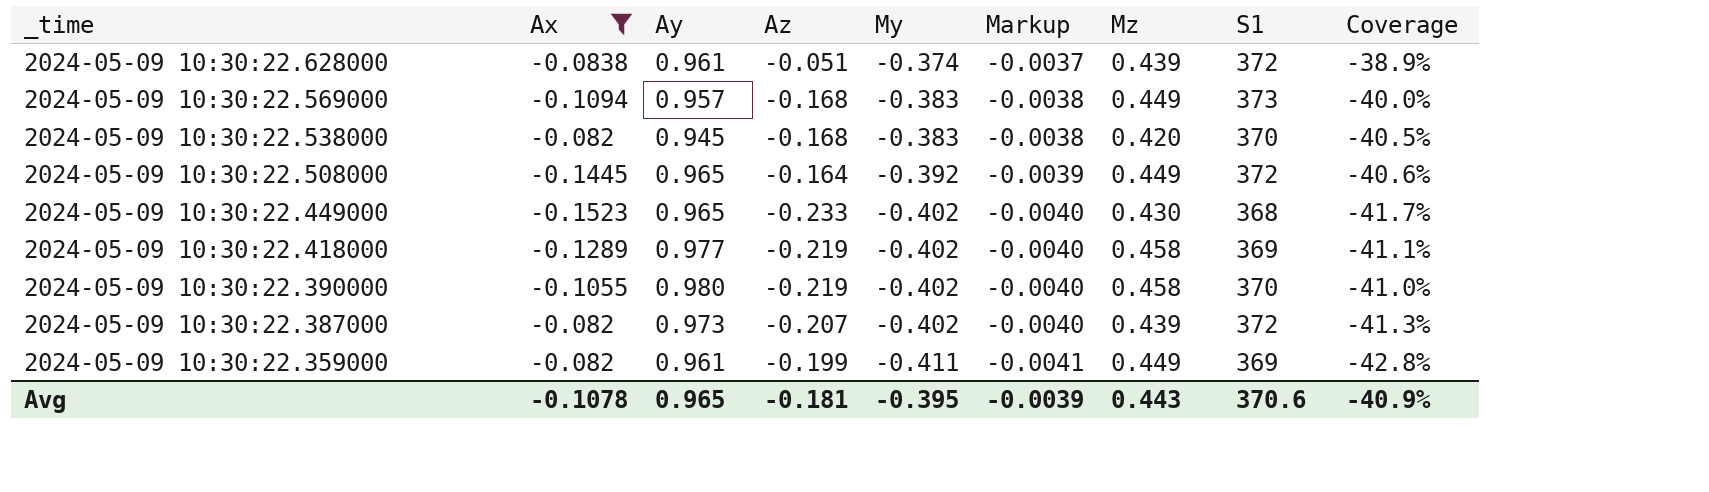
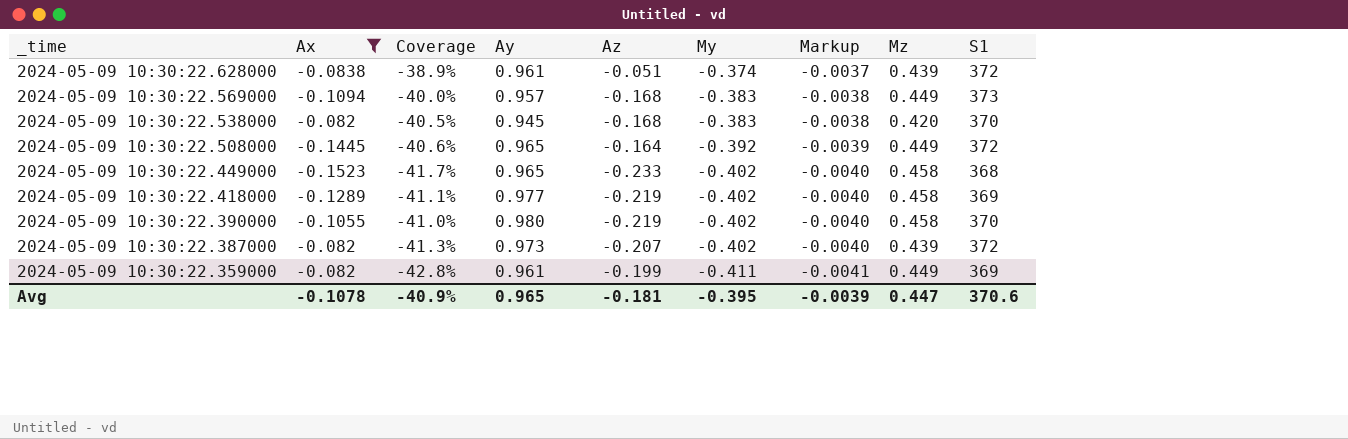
column Coverage | position: 9 -> 3
2024-05-09 10:30:22.449000 | Mz: 0.430 -> 0.458
Avg | Mz: 0.443 -> 0.447

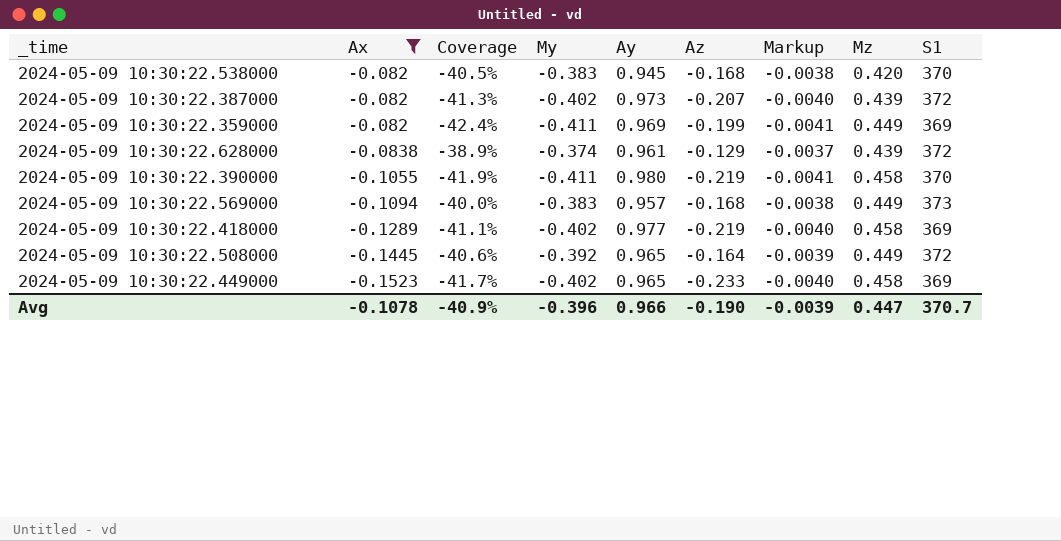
row order: _time descending -> Ax descending
column My | position: 6 -> 4
2024-05-09 10:30:22.359000 | Coverage: -42.8% -> -42.4%
2024-05-09 10:30:22.359000 | Ay: 0.961 -> 0.969
2024-05-09 10:30:22.628000 | Az: -0.051 -> -0.129
2024-05-09 10:30:22.390000 | Coverage: -41.0% -> -41.9%
2024-05-09 10:30:22.390000 | My: -0.402 -> -0.411
2024-05-09 10:30:22.390000 | Markup: -0.0040 -> -0.0041
2024-05-09 10:30:22.449000 | S1: 368 -> 369
Avg | My: -0.395 -> -0.396
Avg | Ay: 0.965 -> 0.966
Avg | Az: -0.181 -> -0.190
Avg | S1: 370.6 -> 370.7

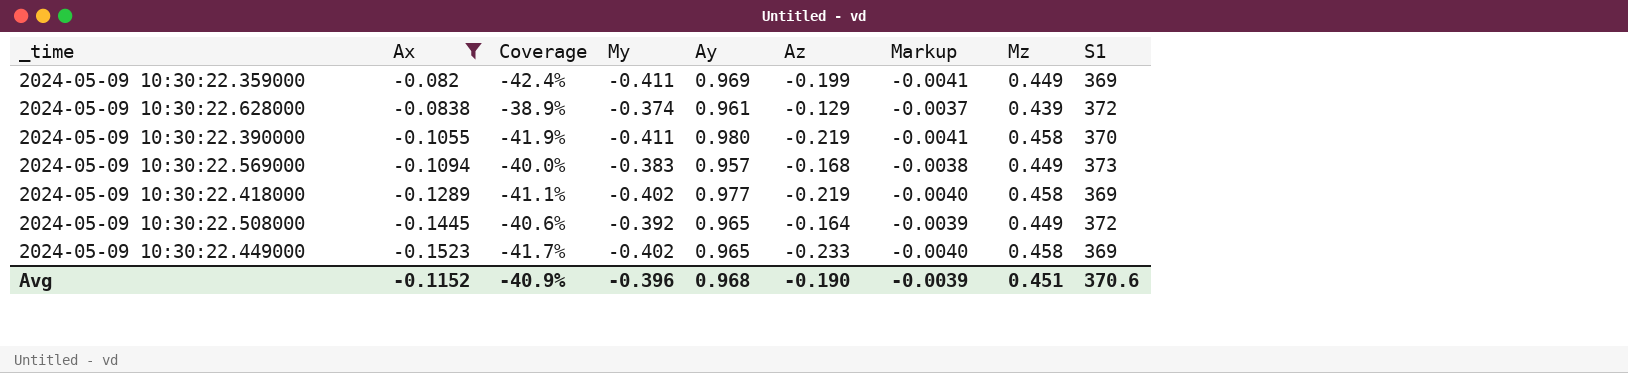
row 2024-05-09 10:30:22.538000: -0.082 | -40.5% | -0.383 | 0.945 | -0.168 | -0.0038 | 0.420 | 370 -> none
row 2024-05-09 10:30:22.387000: -0.082 | -41.3% | -0.402 | 0.973 | -0.207 | -0.0040 | 0.439 | 372 -> none
Avg | Ax: -0.1078 -> -0.1152
Avg | Ay: 0.966 -> 0.968
Avg | Mz: 0.447 -> 0.451
Avg | S1: 370.7 -> 370.6

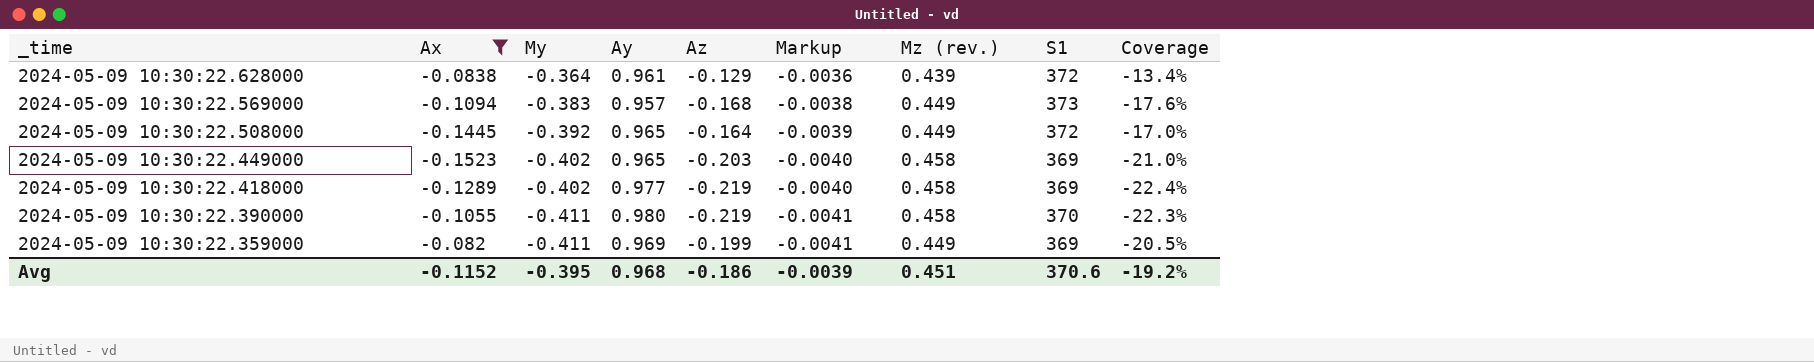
row order: Ax descending -> _time descending
column name: Mz -> Mz (rev.)
column Coverage | formula: [My] / [Ay] -> [Az] / [Ay]
column Coverage | position: 3 -> 9
2024-05-09 10:30:22.628000 | My: -0.374 -> -0.364
2024-05-09 10:30:22.628000 | Markup: -0.0037 -> -0.0036
2024-05-09 10:30:22.449000 | Az: -0.233 -> -0.203
Avg | My: -0.396 -> -0.395
Avg | Az: -0.190 -> -0.186
Avg | Coverage: -40.9% -> -19.2%

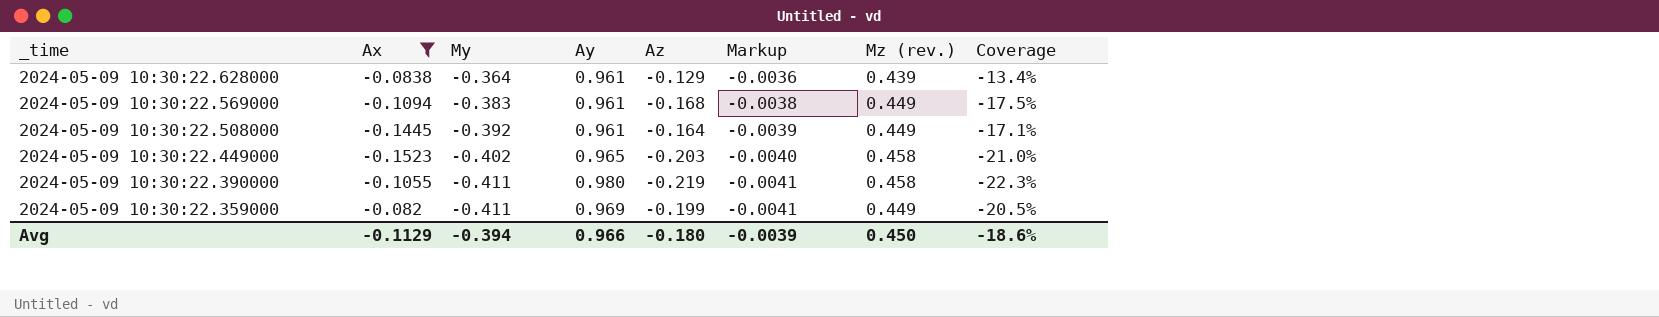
column S1 | position: 8 -> none
row 2024-05-09 10:30:22.418000: -0.1289 | -0.402 | 0.977 | -0.219 | -0.0040 | 0.458 | 369 | -22.4% -> none
2024-05-09 10:30:22.569000 | Ay: 0.957 -> 0.961
2024-05-09 10:30:22.569000 | Coverage: -17.6% -> -17.5%
2024-05-09 10:30:22.508000 | Ay: 0.965 -> 0.961
2024-05-09 10:30:22.508000 | Coverage: -17.0% -> -17.1%
Avg | Ax: -0.1152 -> -0.1129
Avg | My: -0.395 -> -0.394
Avg | Ay: 0.968 -> 0.966
Avg | Az: -0.186 -> -0.180
Avg | Mz (rev.): 0.451 -> 0.450
Avg | Coverage: -19.2% -> -18.6%

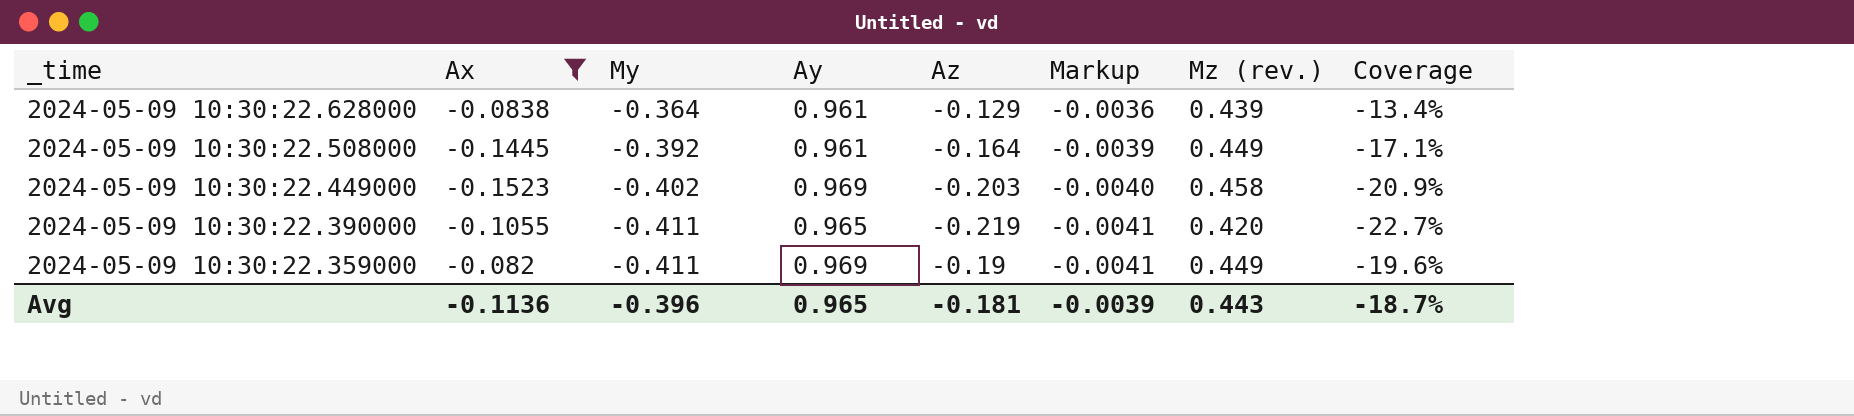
row 2024-05-09 10:30:22.569000: -0.1094 | -0.383 | 0.961 | -0.168 | -0.0038 | 0.449 | -17.5% -> none
2024-05-09 10:30:22.449000 | Ay: 0.965 -> 0.969
2024-05-09 10:30:22.449000 | Coverage: -21.0% -> -20.9%
2024-05-09 10:30:22.390000 | Ay: 0.980 -> 0.965
2024-05-09 10:30:22.390000 | Mz (rev.): 0.458 -> 0.420
2024-05-09 10:30:22.390000 | Coverage: -22.3% -> -22.7%
2024-05-09 10:30:22.359000 | Az: -0.199 -> -0.19
2024-05-09 10:30:22.359000 | Coverage: -20.5% -> -19.6%
Avg | Ax: -0.1129 -> -0.1136
Avg | My: -0.394 -> -0.396
Avg | Ay: 0.966 -> 0.965
Avg | Az: -0.180 -> -0.181
Avg | Mz (rev.): 0.450 -> 0.443
Avg | Coverage: -18.6% -> -18.7%

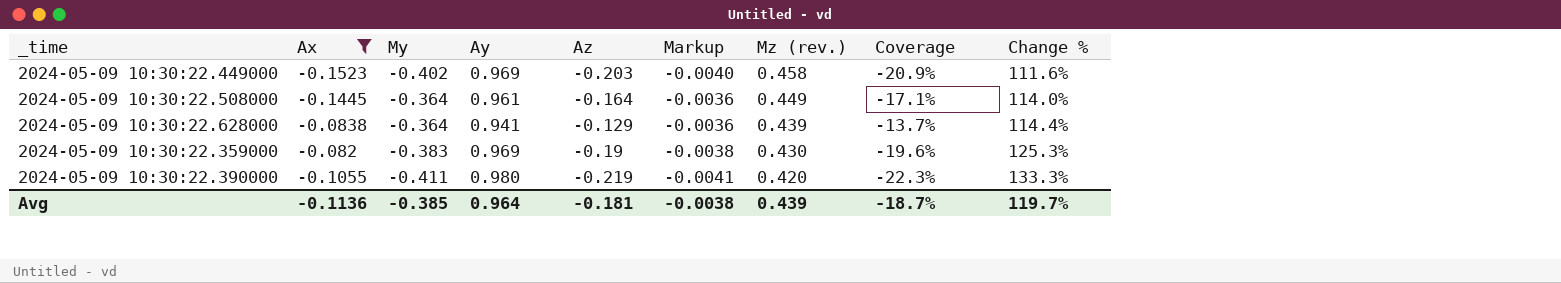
row order: _time descending -> Mz (rev.) descending
column Change % | formula: none -> ([Ay] - [Mz (rev.)]) / [Mz (rev.)]
2024-05-09 10:30:22.508000 | My: -0.392 -> -0.364
2024-05-09 10:30:22.508000 | Markup: -0.0039 -> -0.0036
2024-05-09 10:30:22.628000 | Ay: 0.961 -> 0.941
2024-05-09 10:30:22.628000 | Coverage: -13.4% -> -13.7%
2024-05-09 10:30:22.359000 | My: -0.411 -> -0.383
2024-05-09 10:30:22.359000 | Markup: -0.0041 -> -0.0038
2024-05-09 10:30:22.359000 | Mz (rev.): 0.449 -> 0.430
2024-05-09 10:30:22.390000 | Ay: 0.965 -> 0.980
2024-05-09 10:30:22.390000 | Coverage: -22.7% -> -22.3%
Avg | My: -0.396 -> -0.385
Avg | Ay: 0.965 -> 0.964
Avg | Markup: -0.0039 -> -0.0038
Avg | Mz (rev.): 0.443 -> 0.439

